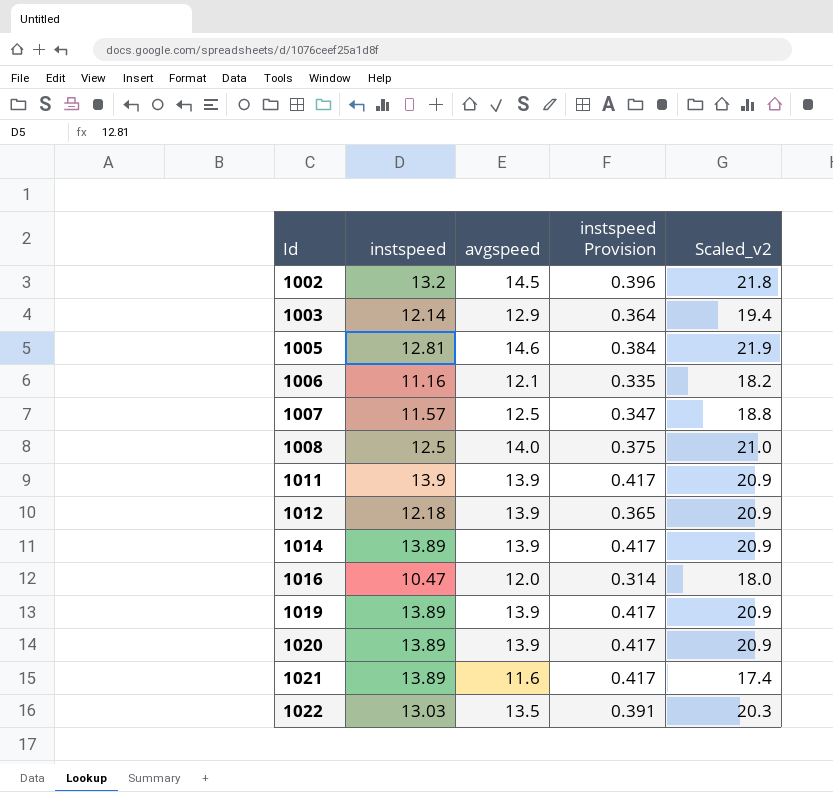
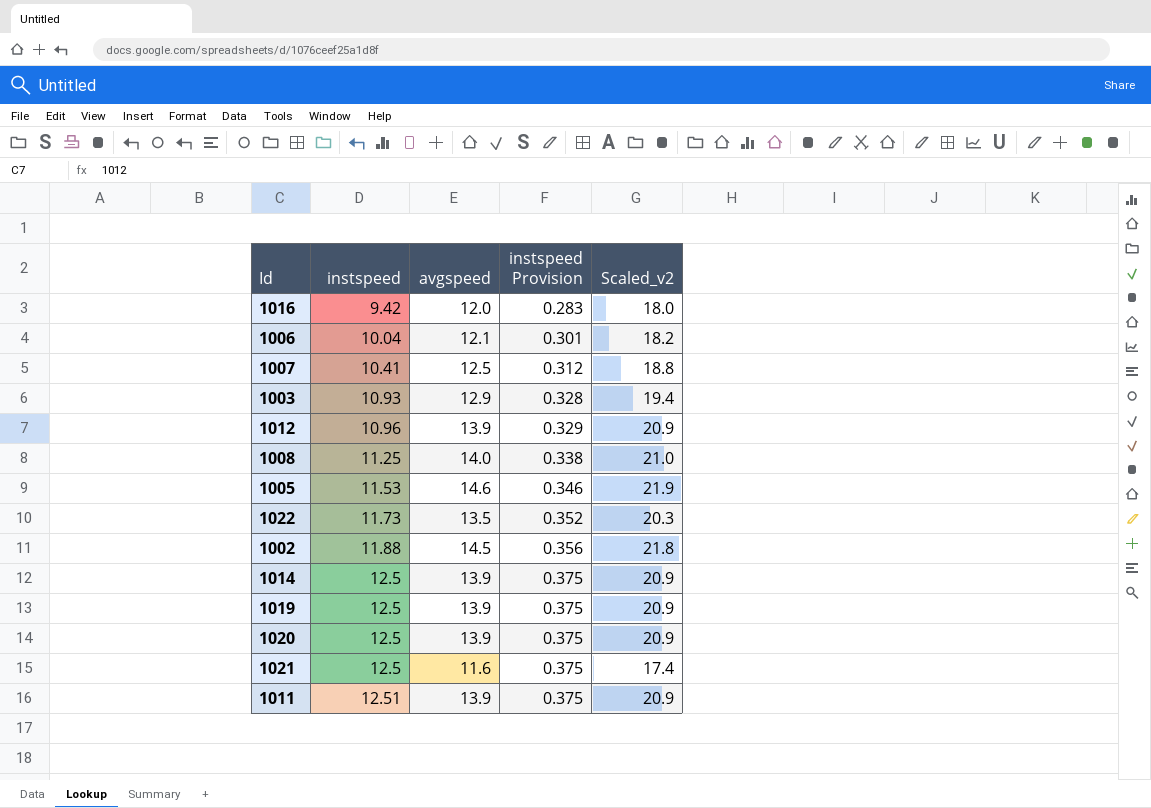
row order: Id ascending -> instspeed ascending
1016 | instspeed: 10.47 -> 9.42
1016 | instspeed Provision: 0.314 -> 0.283
1006 | instspeed: 11.16 -> 10.04
1006 | instspeed Provision: 0.335 -> 0.301
1007 | instspeed: 11.57 -> 10.41
1007 | instspeed Provision: 0.347 -> 0.312
1003 | instspeed: 12.14 -> 10.93
1003 | instspeed Provision: 0.364 -> 0.328
1012 | instspeed: 12.18 -> 10.96
1012 | instspeed Provision: 0.365 -> 0.329
1008 | instspeed: 12.5 -> 11.25
1008 | instspeed Provision: 0.375 -> 0.338
1005 | instspeed: 12.81 -> 11.53
1005 | instspeed Provision: 0.384 -> 0.346
1022 | instspeed: 13.03 -> 11.73
1022 | instspeed Provision: 0.391 -> 0.352
1002 | instspeed: 13.2 -> 11.88
1002 | instspeed Provision: 0.396 -> 0.356
1014 | instspeed: 13.89 -> 12.5
1014 | instspeed Provision: 0.417 -> 0.375
1019 | instspeed: 13.89 -> 12.5
1019 | instspeed Provision: 0.417 -> 0.375
1020 | instspeed: 13.89 -> 12.5
1020 | instspeed Provision: 0.417 -> 0.375
1021 | instspeed: 13.89 -> 12.5
1021 | instspeed Provision: 0.417 -> 0.375
1011 | instspeed: 13.9 -> 12.51
1011 | instspeed Provision: 0.417 -> 0.375

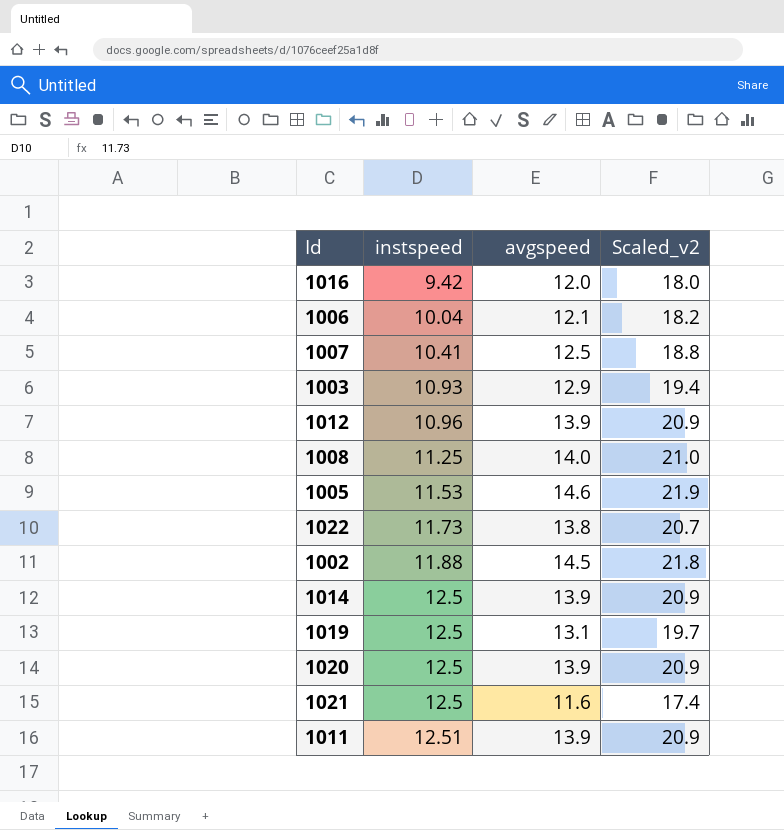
column instspeed Provision | formula: [instspeed] * 0.03 -> none
1022 | avgspeed: 13.5 -> 13.8
1022 | Scaled_v2: 20.3 -> 20.7
1019 | avgspeed: 13.9 -> 13.1
1019 | Scaled_v2: 20.9 -> 19.7

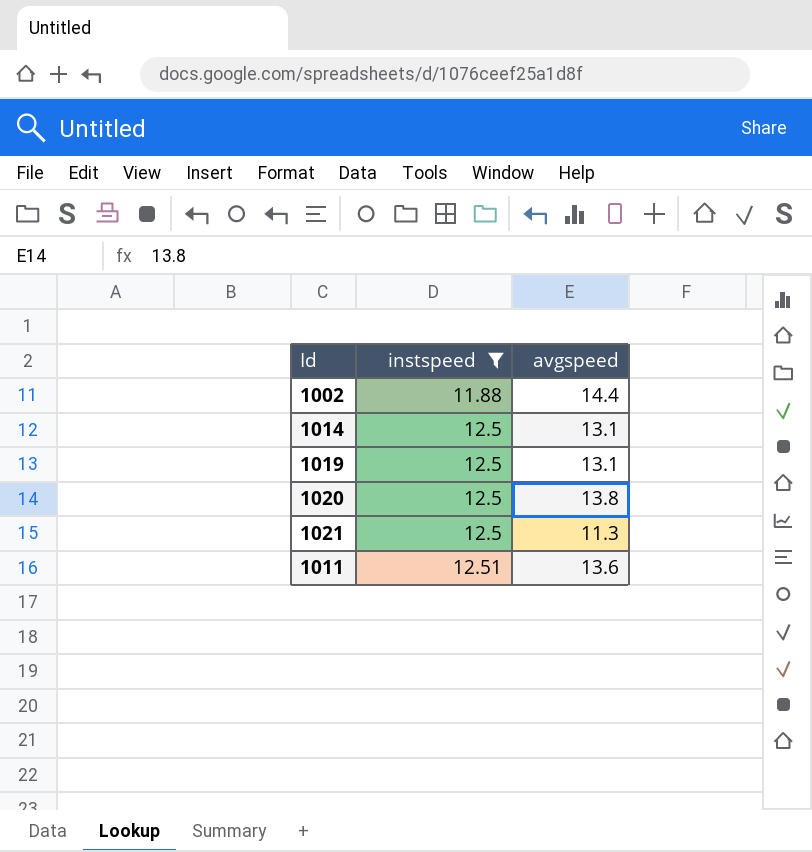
filter: none -> instspeed >= 11.88
column Scaled_v2 | formula: [avgspeed] * 1.5 -> none
1002 | avgspeed: 14.5 -> 14.4
1014 | avgspeed: 13.9 -> 13.1
1020 | avgspeed: 13.9 -> 13.8
1021 | avgspeed: 11.6 -> 11.3
1011 | avgspeed: 13.9 -> 13.6

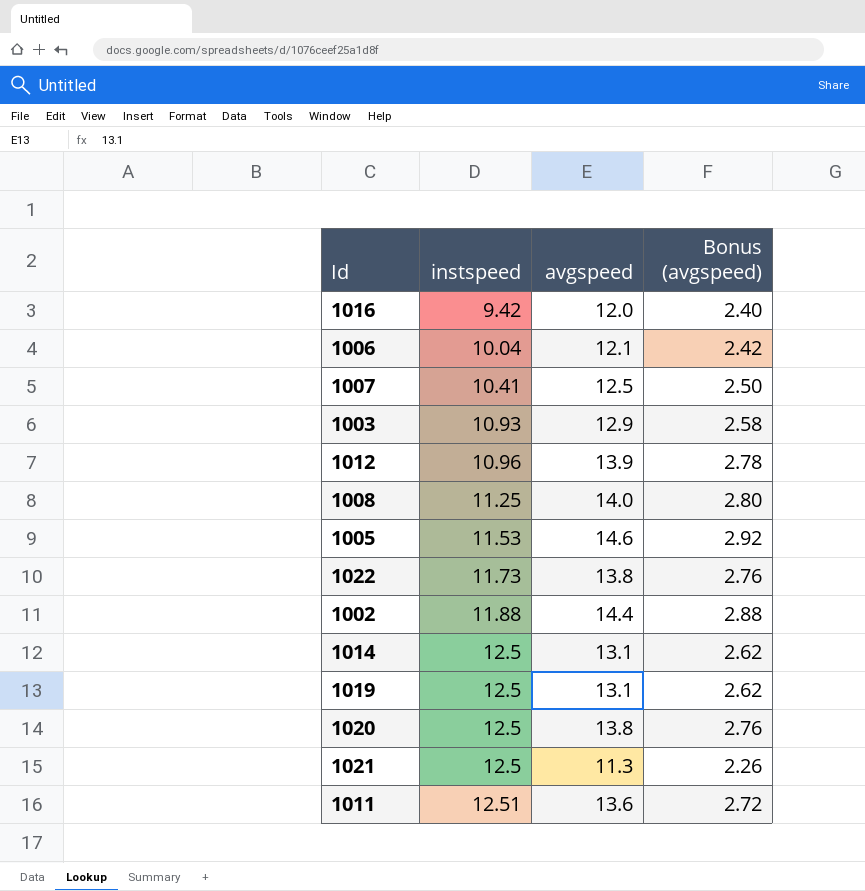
filter: instspeed >= 11.88 -> none
column Bonus (avgspeed) | formula: none -> [avgspeed] * 0.2

